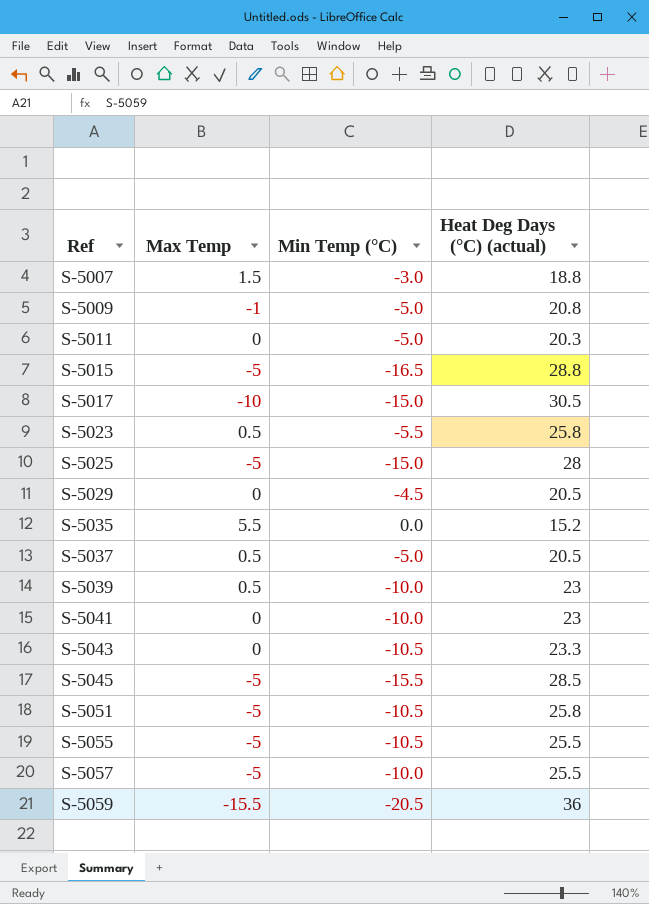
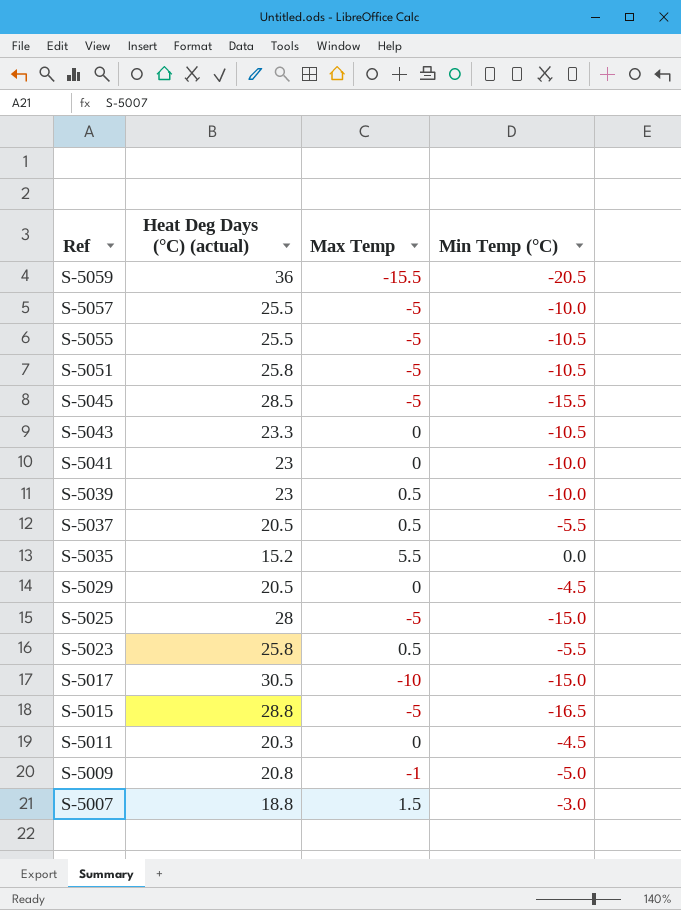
row order: Ref ascending -> Ref descending
column Heat Deg Days (°C) (actual) | position: 4 -> 2
S-5037 | Min Temp (°C): -5.0 -> -5.5
S-5011 | Min Temp (°C): -5.0 -> -4.5

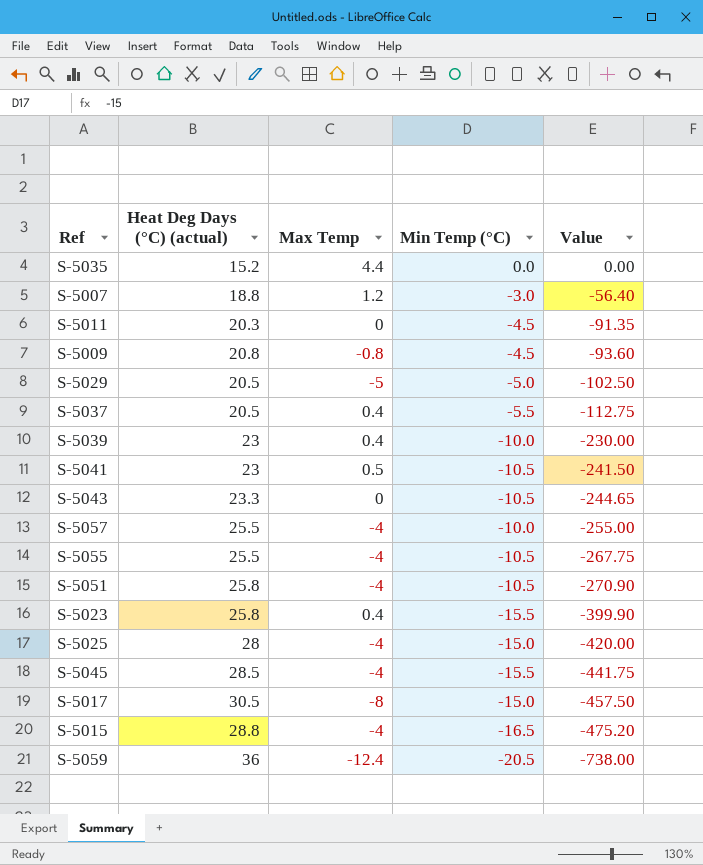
row order: Ref descending -> Value descending
column Value | formula: none -> [Heat Deg Days (°C) (actual)] * [Min Temp (°C)]
S-5035 | Max Temp: 5.5 -> 4.4
S-5007 | Max Temp: 1.5 -> 1.2
S-5009 | Max Temp: -1 -> -0.8
S-5009 | Min Temp (°C): -5.0 -> -4.5
S-5029 | Max Temp: 0 -> -5
S-5029 | Min Temp (°C): -4.5 -> -5.0
S-5037 | Max Temp: 0.5 -> 0.4
S-5039 | Max Temp: 0.5 -> 0.4
S-5041 | Max Temp: 0 -> 0.5
S-5041 | Min Temp (°C): -10.0 -> -10.5
S-5057 | Max Temp: -5 -> -4
S-5055 | Max Temp: -5 -> -4
S-5051 | Max Temp: -5 -> -4
S-5023 | Max Temp: 0.5 -> 0.4
S-5023 | Min Temp (°C): -5.5 -> -15.5
S-5025 | Max Temp: -5 -> -4
S-5045 | Max Temp: -5 -> -4
S-5017 | Max Temp: -10 -> -8
S-5015 | Max Temp: -5 -> -4
S-5059 | Max Temp: -15.5 -> -12.4

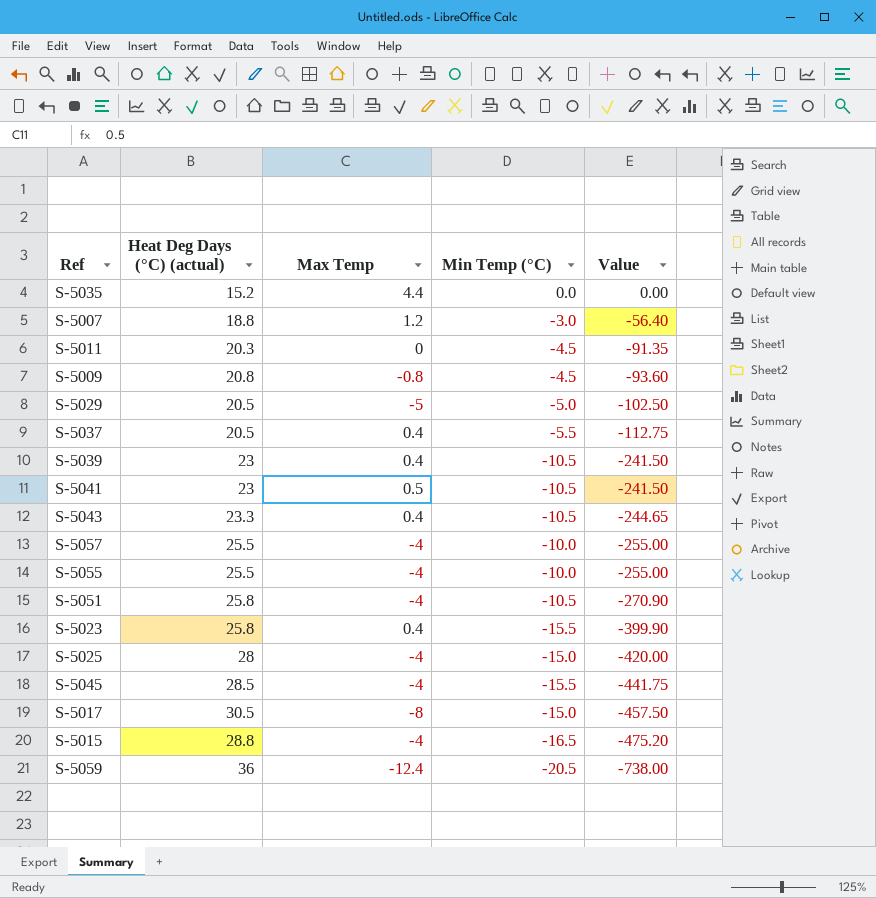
S-5039 | Min Temp (°C): -10.0 -> -10.5
S-5039 | Value: -230.00 -> -241.50
S-5043 | Max Temp: 0 -> 0.4
S-5055 | Min Temp (°C): -10.5 -> -10.0
S-5055 | Value: -267.75 -> -255.00

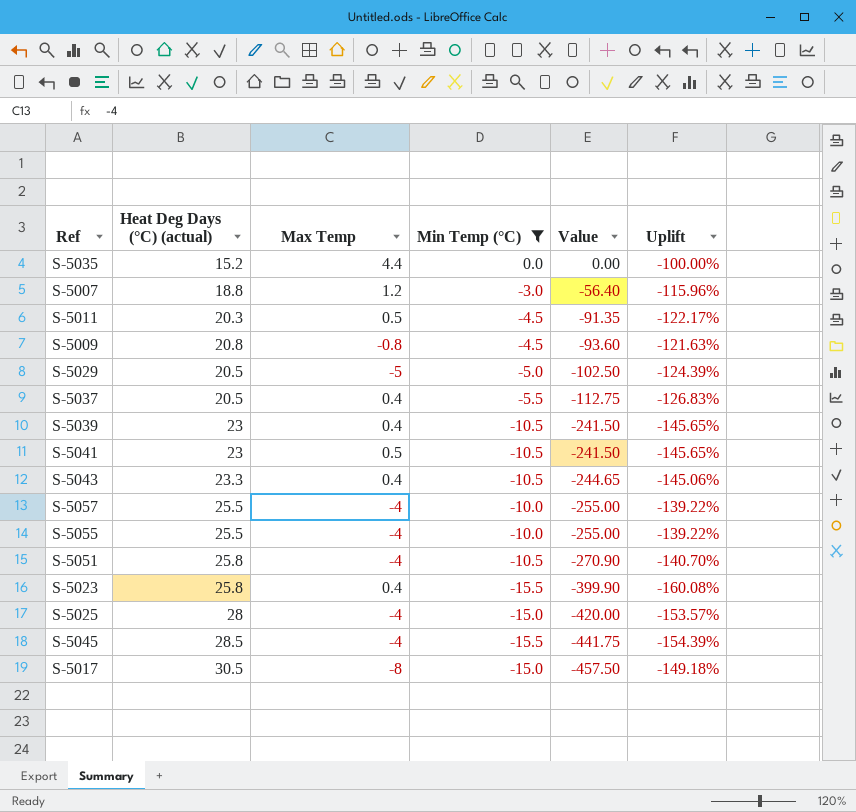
filter: none -> Min Temp (°C) >= -15.5
column Uplift | formula: none -> ([Min Temp (°C)] - [Heat Deg Days (°C) (actual)]) / [Heat Deg Days (°C) (actual)]
S-5011 | Max Temp: 0 -> 0.5

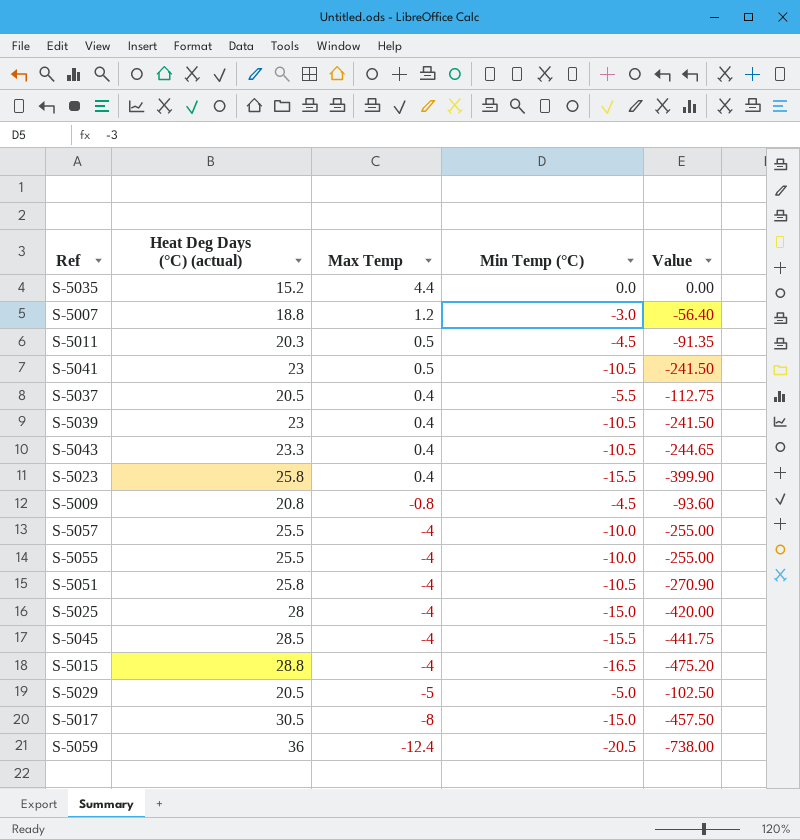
filter: Min Temp (°C) >= -15.5 -> none
row order: Value descending -> Max Temp descending
column Uplift | formula: ([Min Temp (°C)] - [Heat Deg Days (°C) (actual)]) / [Heat Deg Days (°C) (actual)] -> none

